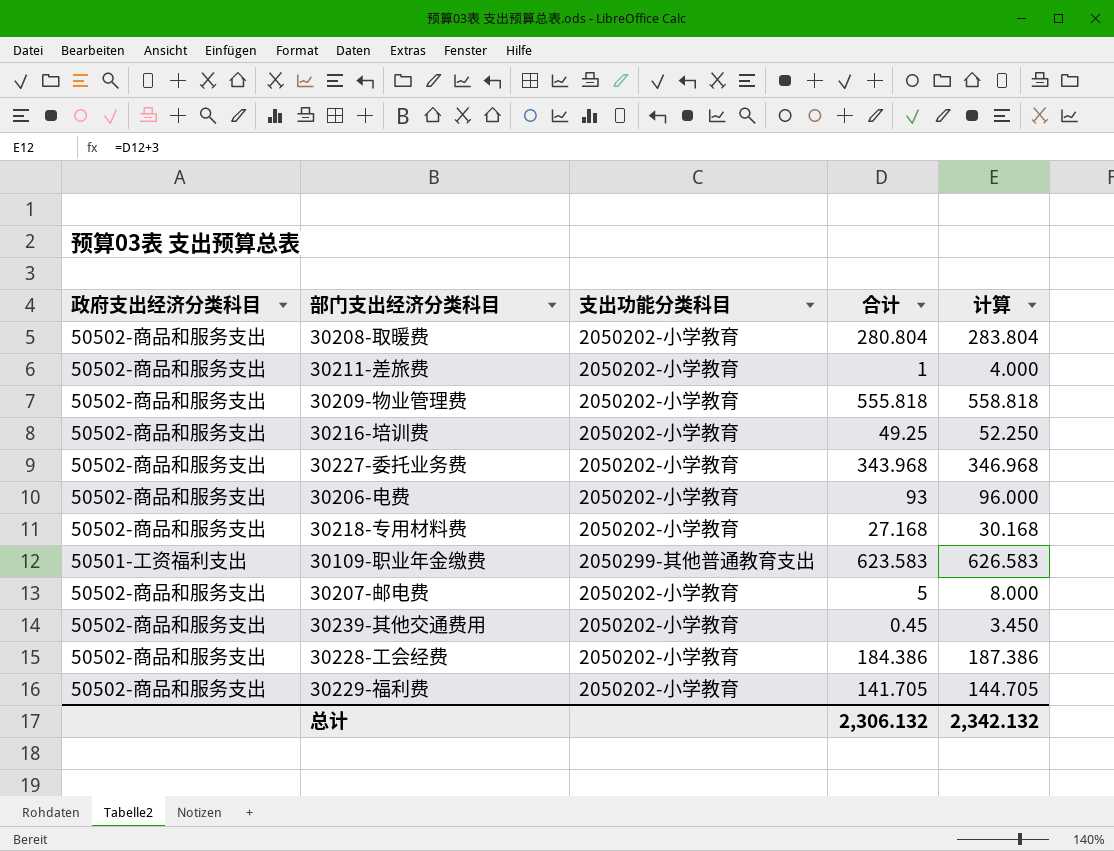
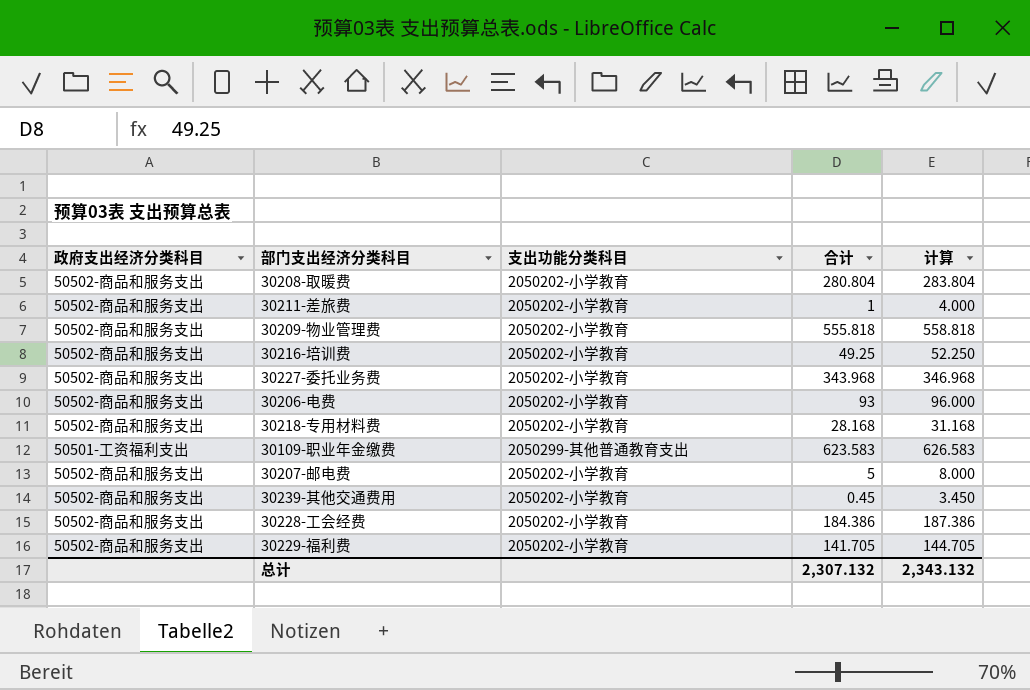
30218-专用材料费 | 合计: 27.168 -> 28.168
30218-专用材料费 | 计算: 30.168 -> 31.168
总计 | 合计: 2,306.132 -> 2,307.132
总计 | 计算: 2,342.132 -> 2,343.132

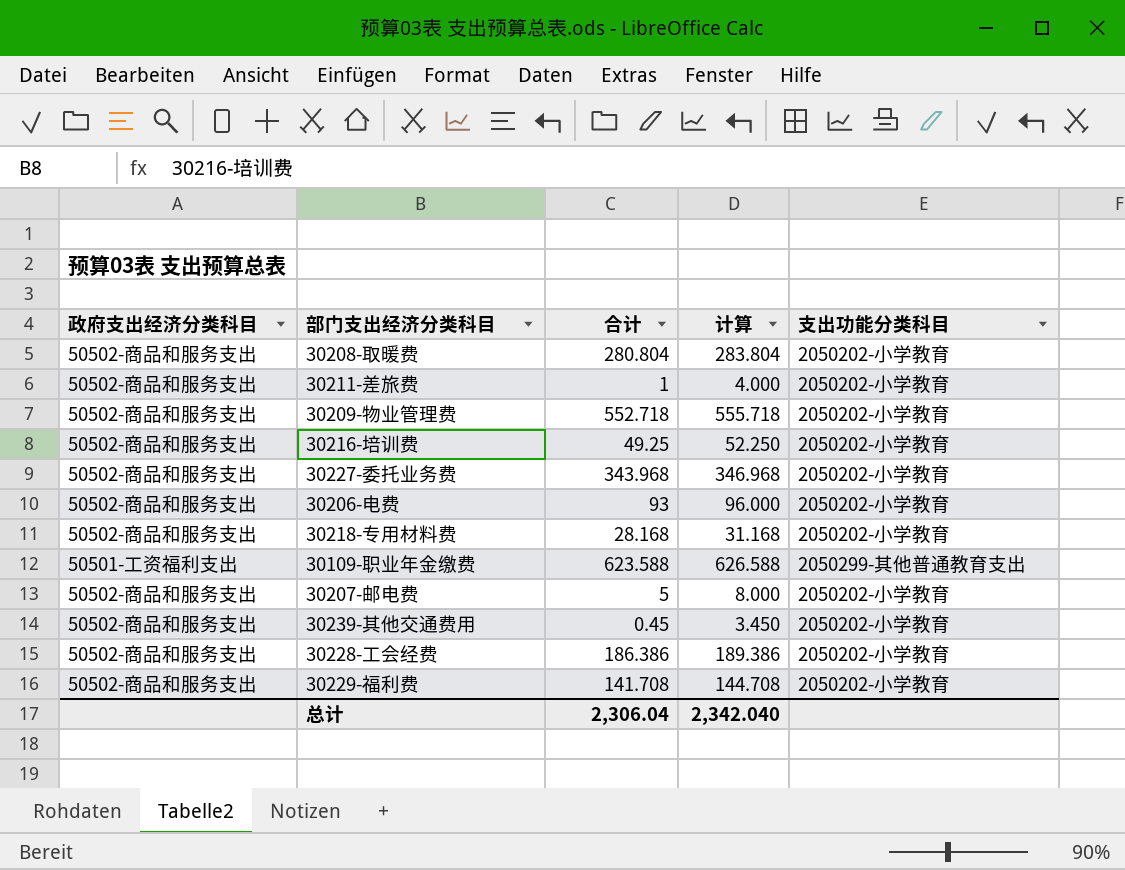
column 支出功能分类科目 | position: 3 -> 5
30209-物业管理费 | 合计: 555.818 -> 552.718
30209-物业管理费 | 计算: 558.818 -> 555.718
30109-职业年金缴费 | 合计: 623.583 -> 623.588
30109-职业年金缴费 | 计算: 626.583 -> 626.588
30228-工会经费 | 合计: 184.386 -> 186.386
30228-工会经费 | 计算: 187.386 -> 189.386
30229-福利费 | 合计: 141.705 -> 141.708
30229-福利费 | 计算: 144.705 -> 144.708
总计 | 合计: 2,307.132 -> 2,306.04
总计 | 计算: 2,343.132 -> 2,342.040

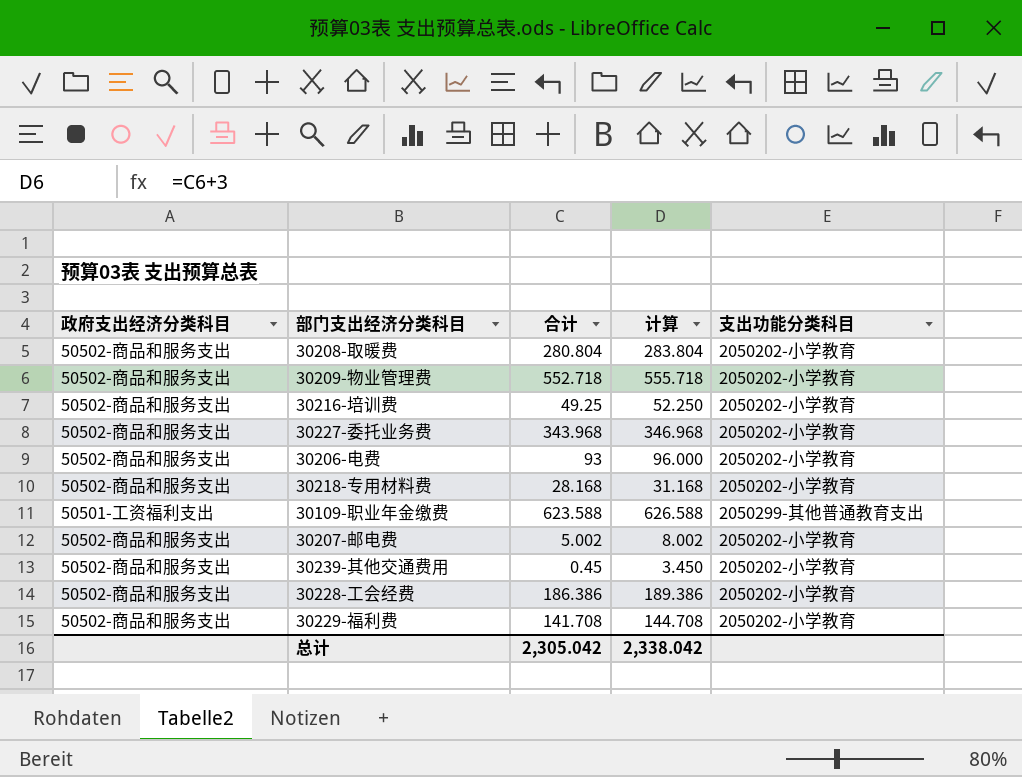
row 30211-差旅费: 50502-商品和服务支出 | 1 | 4.000 | 2050202-小学教育 -> none
30207-邮电费 | 合计: 5 -> 5.002
30207-邮电费 | 计算: 8.000 -> 8.002
总计 | 合计: 2,306.04 -> 2,305.042
总计 | 计算: 2,342.040 -> 2,338.042

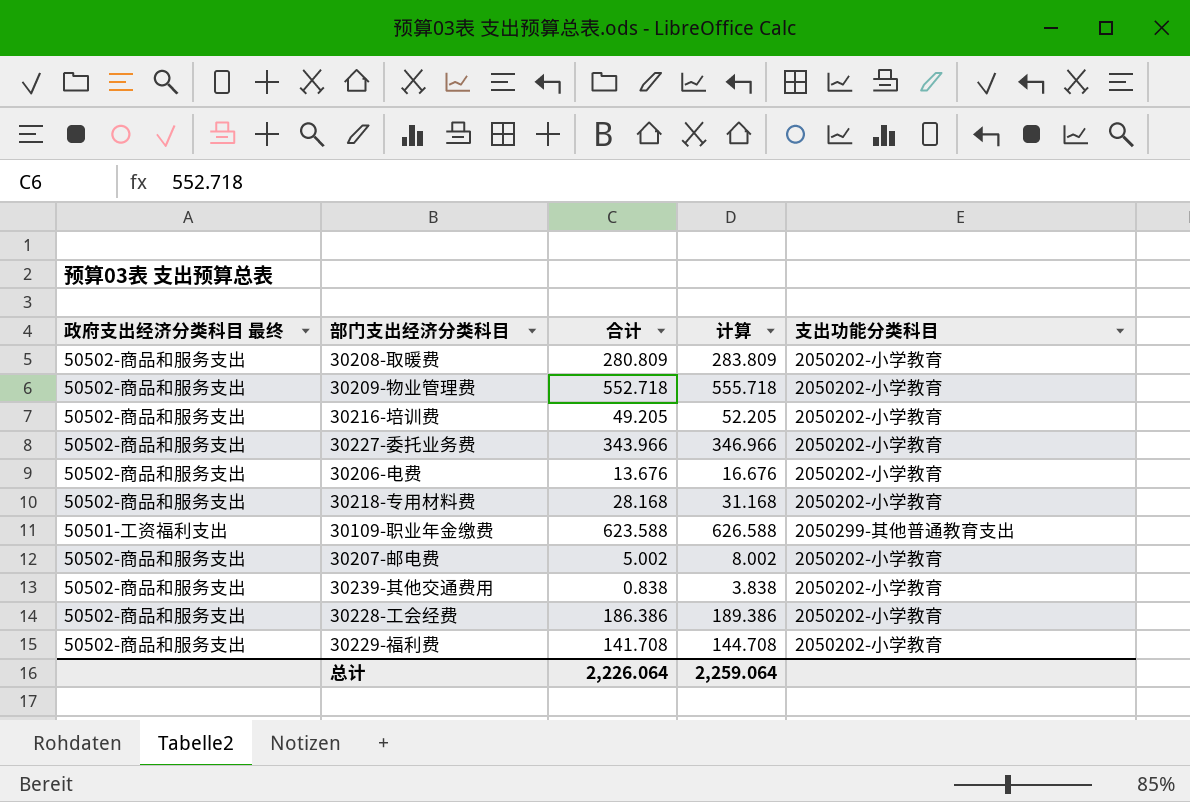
column name: 政府支出经济分类科目 -> 政府支出经济分类科目 最终
30208-取暖费 | 合计: 280.804 -> 280.809
30208-取暖费 | 计算: 283.804 -> 283.809
30216-培训费 | 合计: 49.25 -> 49.205
30216-培训费 | 计算: 52.250 -> 52.205
30227-委托业务费 | 合计: 343.968 -> 343.966
30227-委托业务费 | 计算: 346.968 -> 346.966
30206-电费 | 合计: 93 -> 13.676
30206-电费 | 计算: 96.000 -> 16.676
30239-其他交通费用 | 合计: 0.45 -> 0.838
30239-其他交通费用 | 计算: 3.450 -> 3.838
总计 | 合计: 2,305.042 -> 2,226.064
总计 | 计算: 2,338.042 -> 2,259.064

